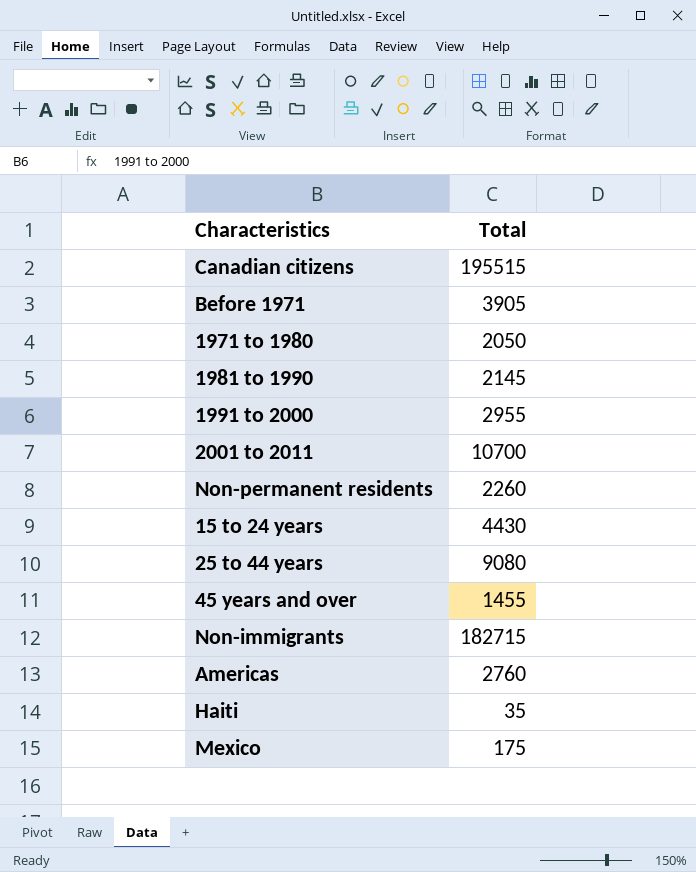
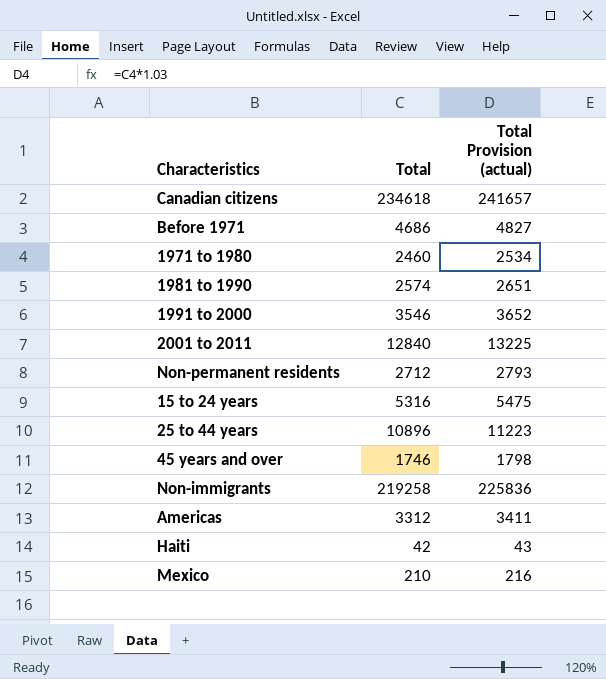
column Total Provision (actual) | formula: none -> [Total] * 1.03
Canadian citizens | Total: 195515 -> 234618
Before 1971 | Total: 3905 -> 4686
1971 to 1980 | Total: 2050 -> 2460
1981 to 1990 | Total: 2145 -> 2574
1991 to 2000 | Total: 2955 -> 3546
2001 to 2011 | Total: 10700 -> 12840
Non-permanent residents | Total: 2260 -> 2712
15 to 24 years | Total: 4430 -> 5316
25 to 44 years | Total: 9080 -> 10896
45 years and over | Total: 1455 -> 1746
Non-immigrants | Total: 182715 -> 219258
Americas | Total: 2760 -> 3312
Haiti | Total: 35 -> 42
Mexico | Total: 175 -> 210

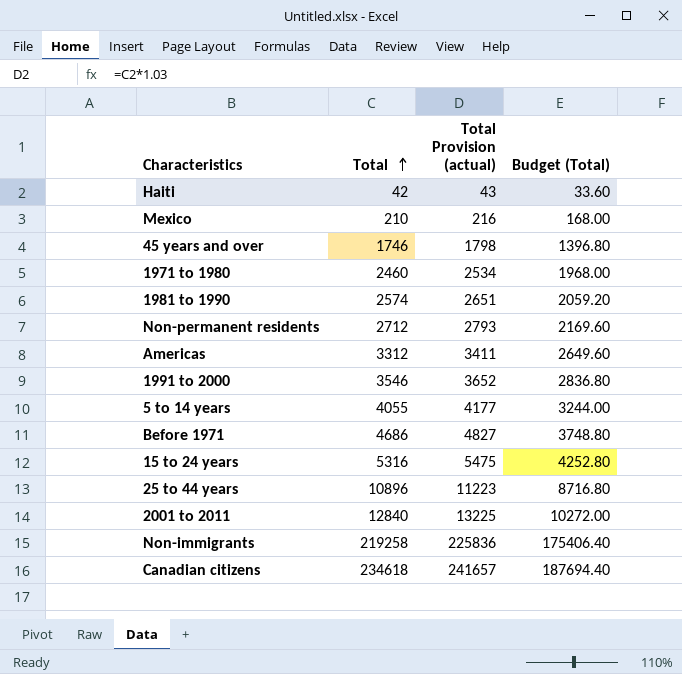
row order: none -> Total ascending
column Budget (Total) | formula: none -> [Total] * 0.8
row 5 to 14 years: none -> 4055 | 4177 | 3244.00

